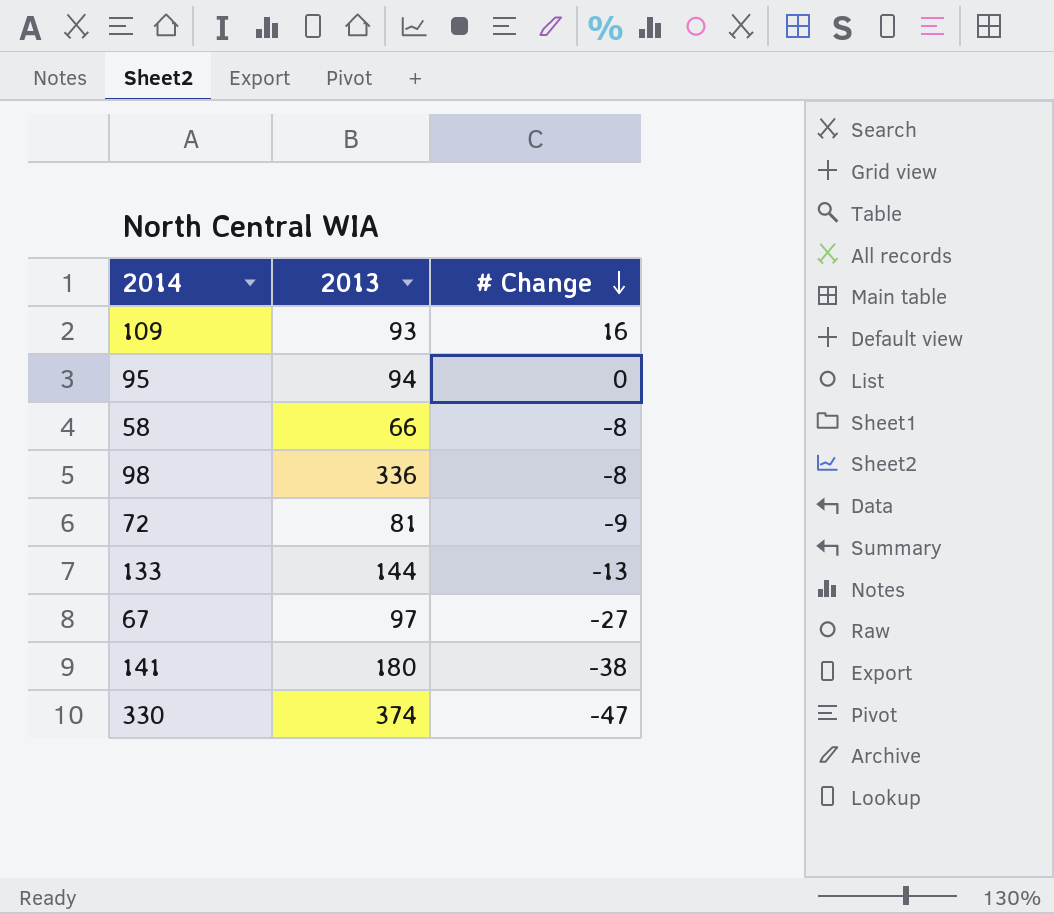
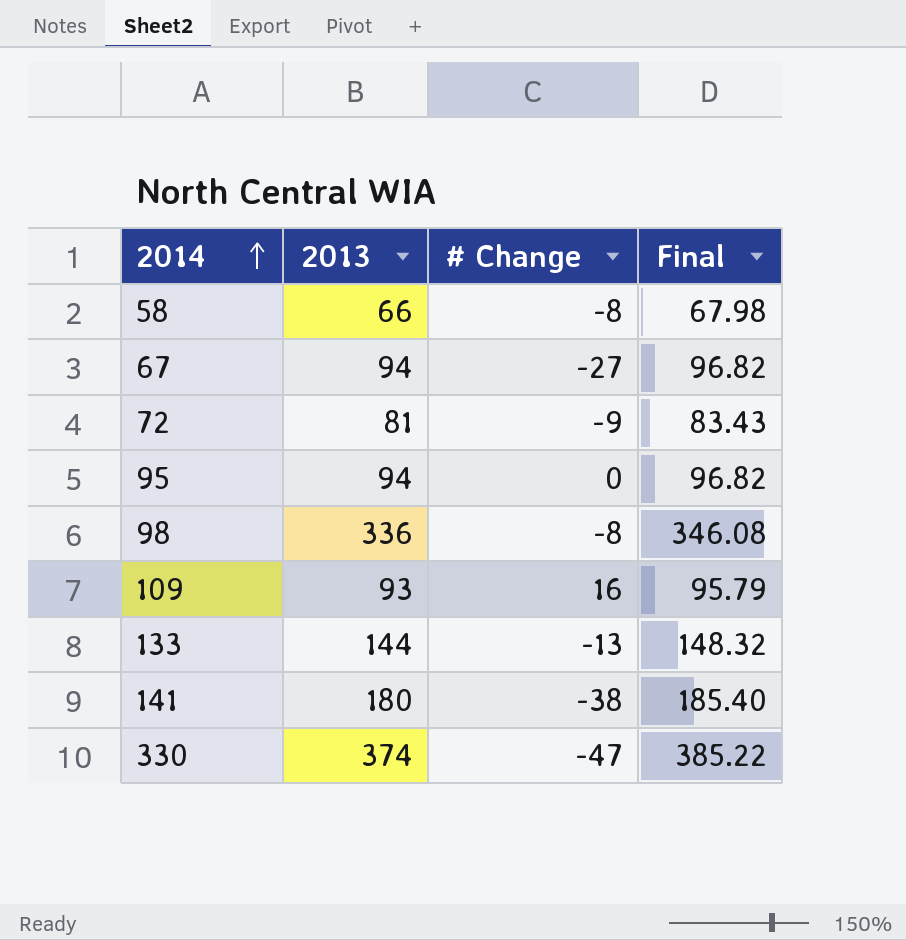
row order: # Change descending -> 2014 ascending
column Final | formula: none -> [2013] * 1.03
67 | 2013: 97 -> 94

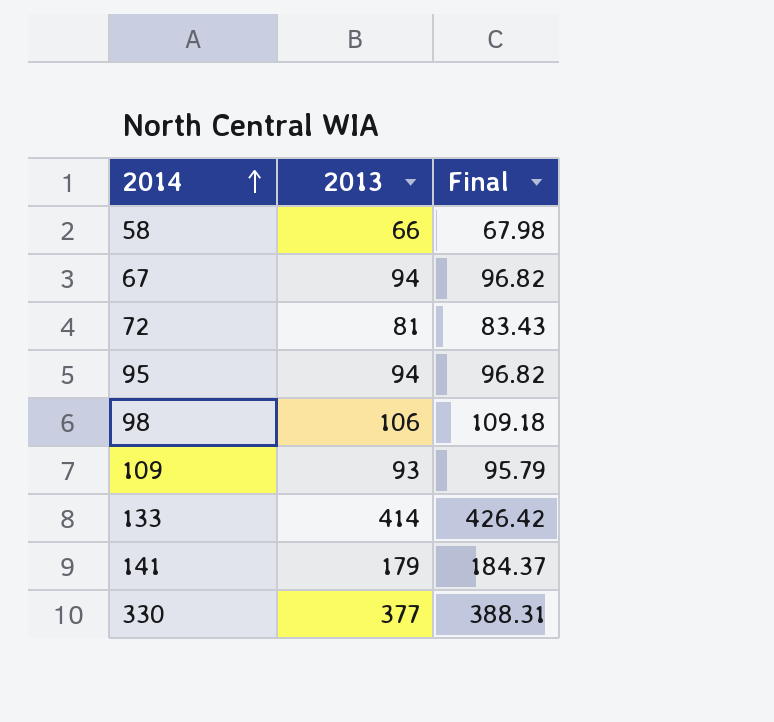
column # Change | position: 3 -> none
98 | 2013: 336 -> 106
98 | Final: 346.08 -> 109.18
133 | 2013: 144 -> 414
133 | Final: 148.32 -> 426.42
141 | 2013: 180 -> 179
141 | Final: 185.40 -> 184.37
330 | 2013: 374 -> 377
330 | Final: 385.22 -> 388.31

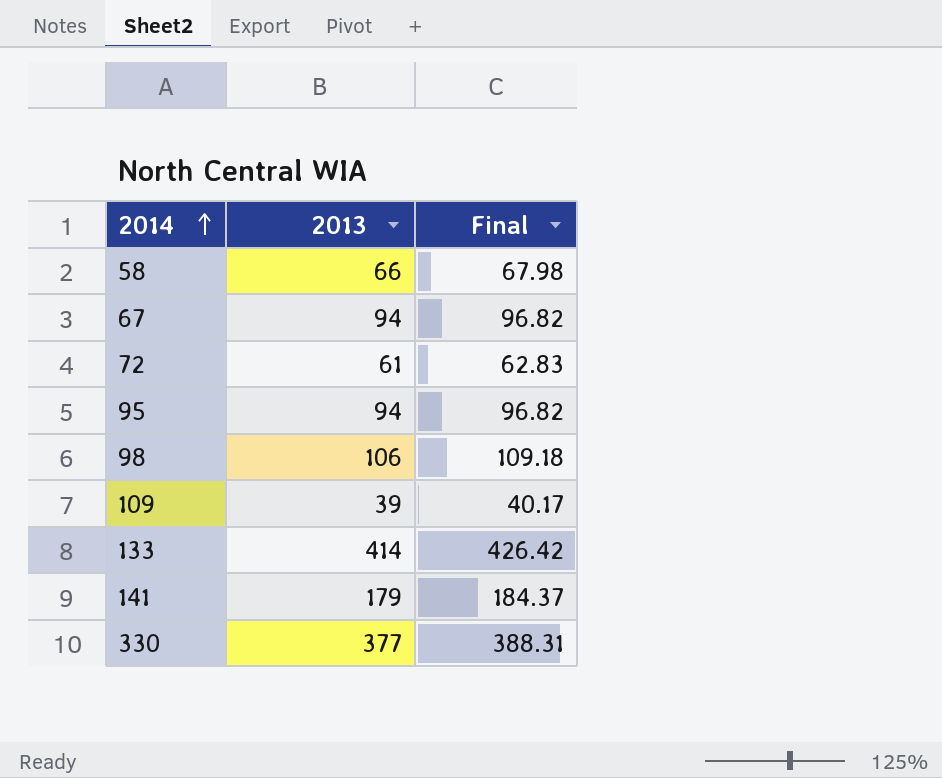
72 | 2013: 81 -> 61
72 | Final: 83.43 -> 62.83
109 | 2013: 93 -> 39
109 | Final: 95.79 -> 40.17

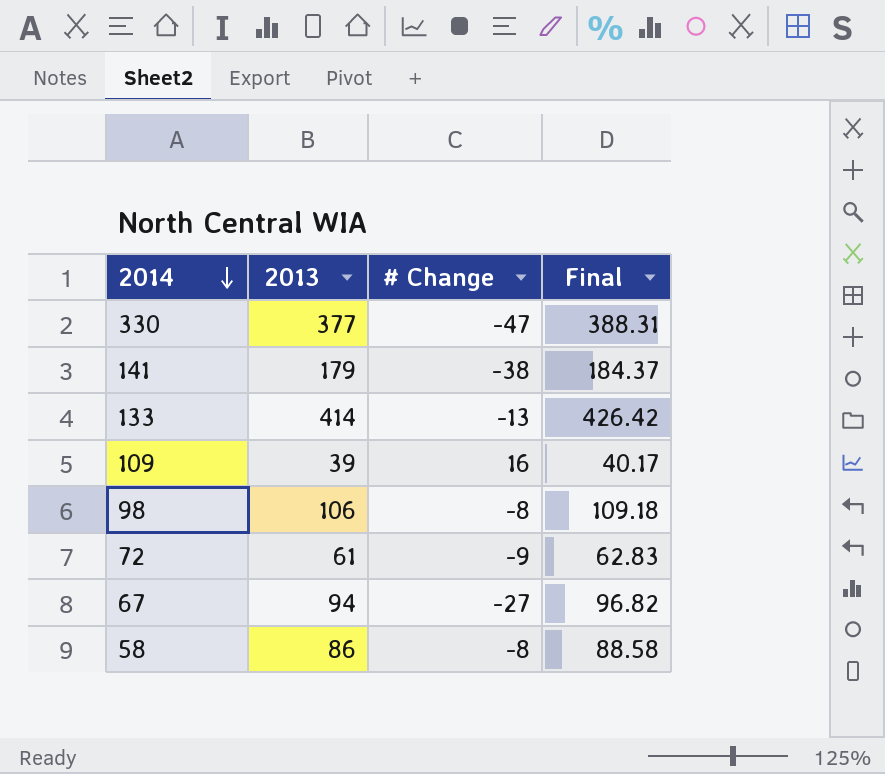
row order: 2014 ascending -> 2014 descending
column # Change | position: none -> 3
row 95: 94 | 96.82 -> none
58 | 2013: 66 -> 86
58 | Final: 67.98 -> 88.58

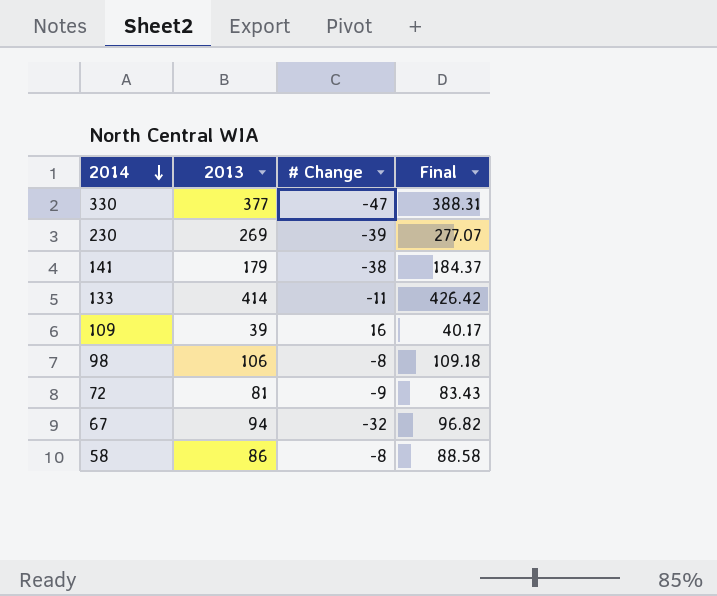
row 230: none -> 269 | -39 | 277.07
133 | # Change: -13 -> -11
72 | 2013: 61 -> 81
72 | Final: 62.83 -> 83.43
67 | # Change: -27 -> -32

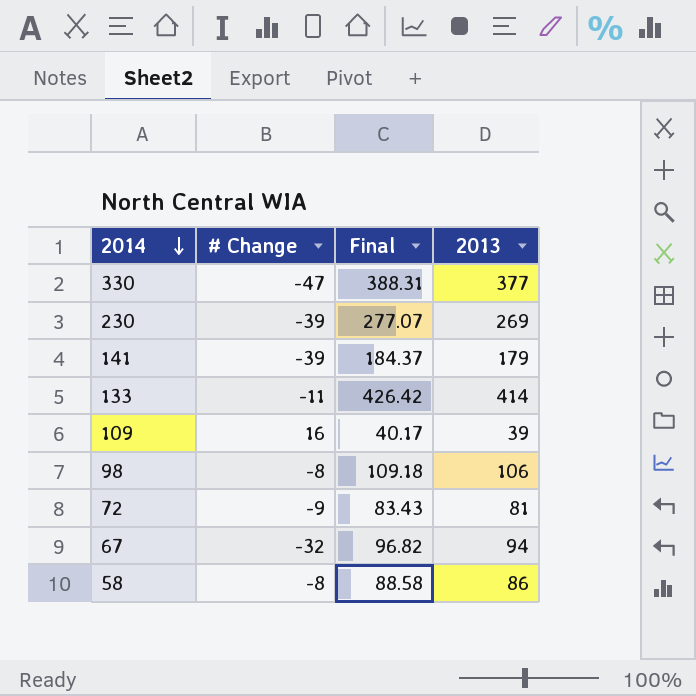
column 2013 | position: 2 -> 4
141 | # Change: -38 -> -39

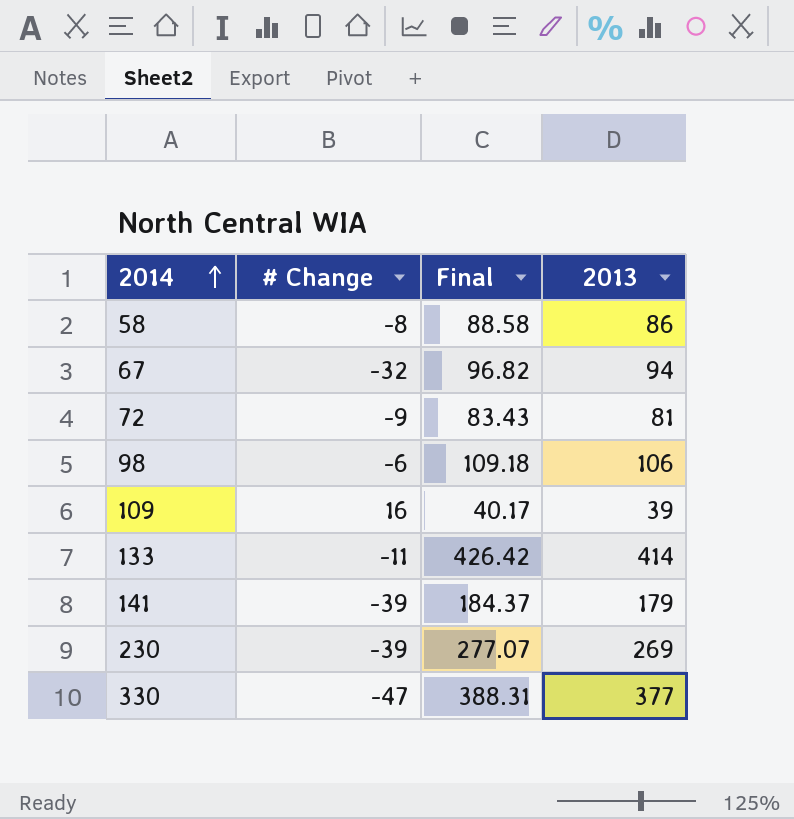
row order: 2014 descending -> 2014 ascending
98 | # Change: -8 -> -6

